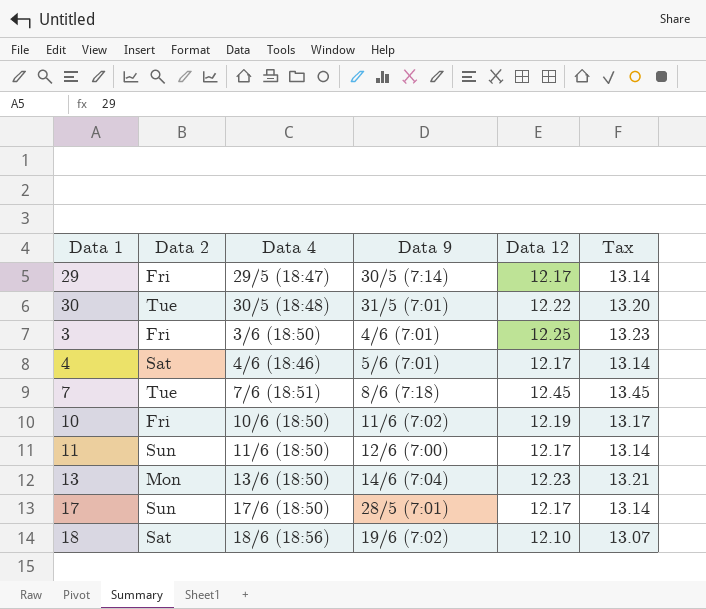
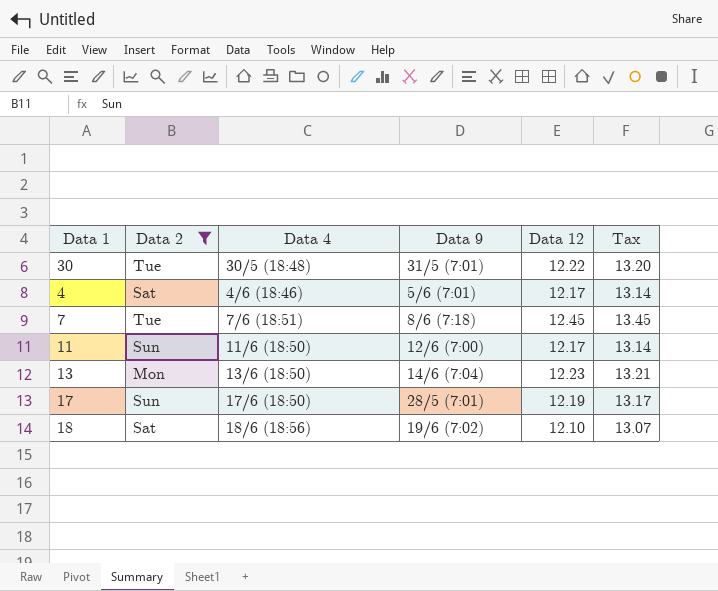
filter: none -> Data 2 != Fri
17 | Data 12: 12.17 -> 12.19
17 | Tax: 13.14 -> 13.17

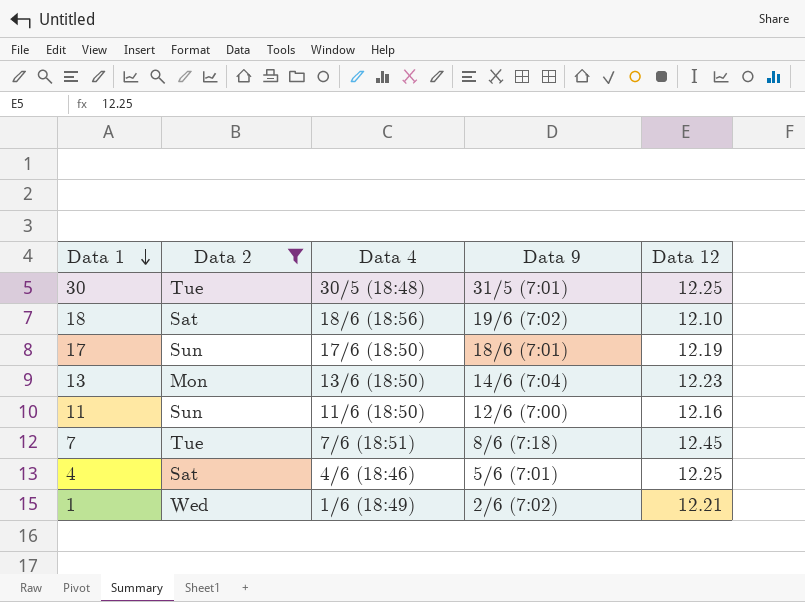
row order: none -> Data 1 descending
column Tax | formula: [Data 12] * 1.08 -> none
30 | Data 12: 12.22 -> 12.25
17 | Data 9: 28/5 (7:01) -> 18/6 (7:01)
11 | Data 12: 12.17 -> 12.16
4 | Data 12: 12.17 -> 12.25
row 1: none -> Wed | 1/6 (18:49) | 2/6 (7:02) | 12.21

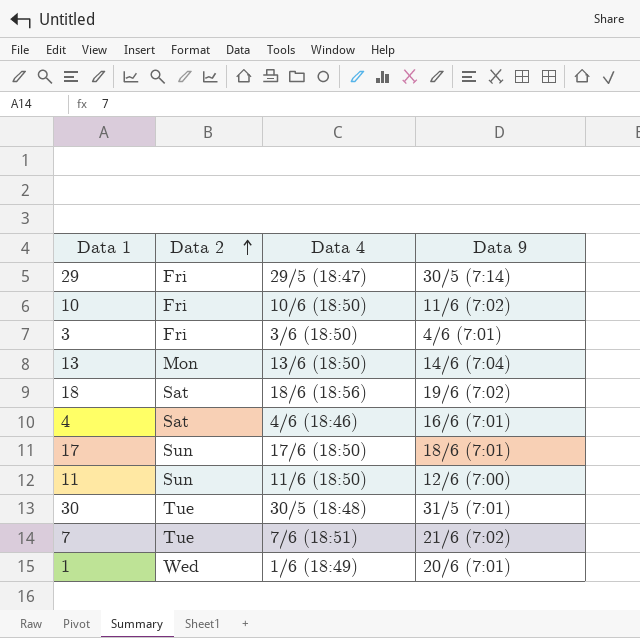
filter: Data 2 != Fri -> none
row order: Data 1 descending -> Data 2 ascending
column Data 12 | position: 5 -> none
4 | Data 9: 5/6 (7:01) -> 16/6 (7:01)
7 | Data 9: 8/6 (7:18) -> 21/6 (7:02)
1 | Data 9: 2/6 (7:02) -> 20/6 (7:01)

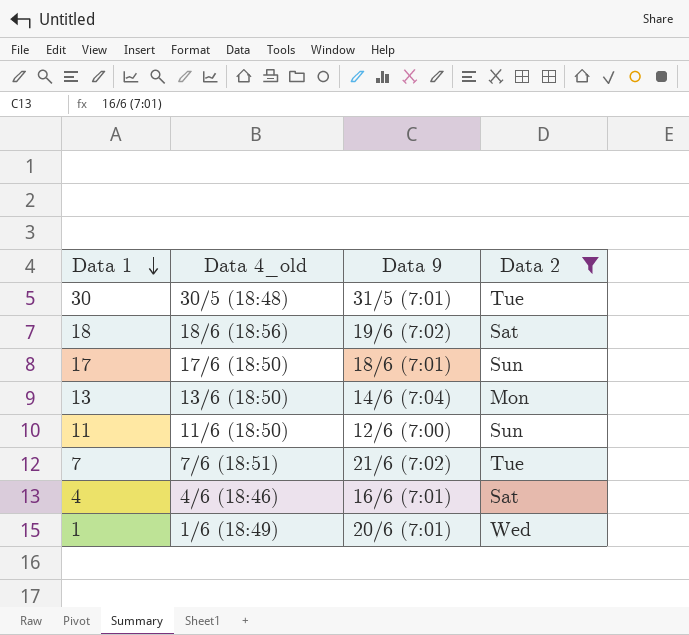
filter: none -> Data 2 != Fri
row order: Data 2 ascending -> Data 1 descending
column name: Data 4 -> Data 4_old
column Data 2 | position: 2 -> 4

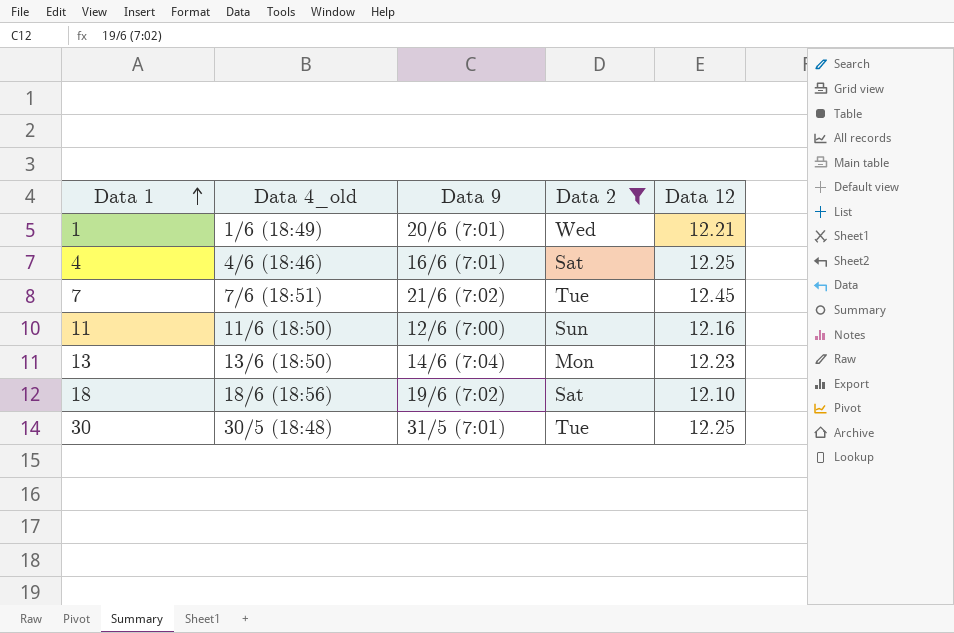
row order: Data 1 descending -> Data 1 ascending
column Data 12 | position: none -> 5
row 17: 17/6 (18:50) | 18/6 (7:01) | Sun -> none

